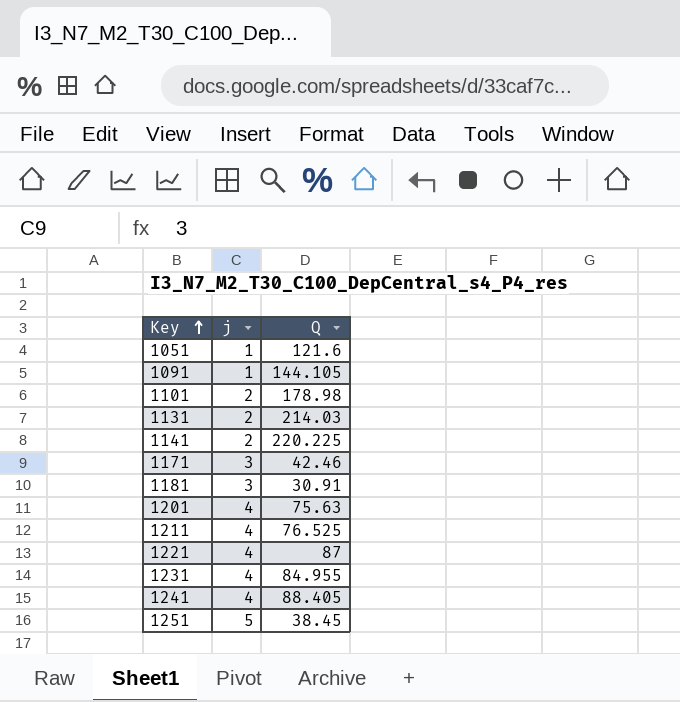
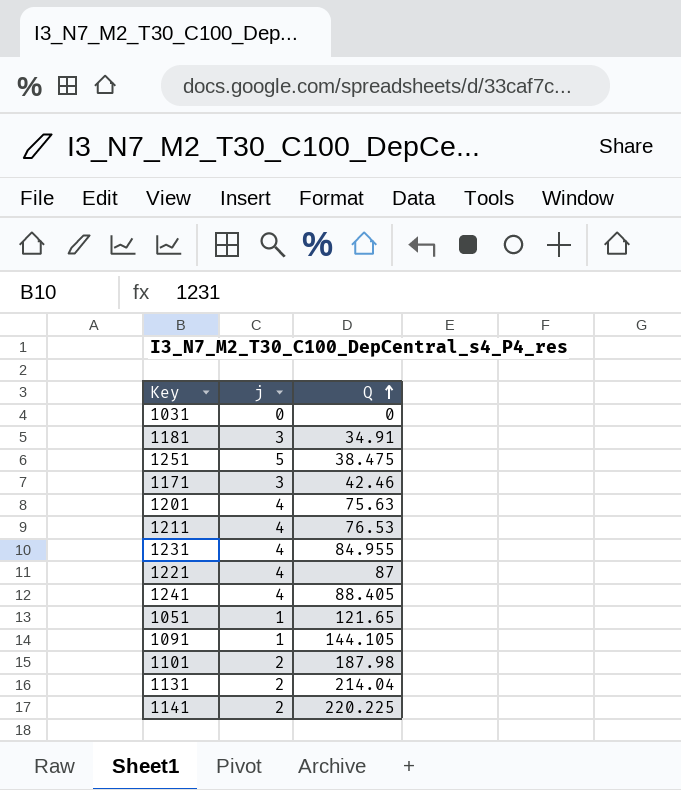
row order: Key ascending -> Q ascending
row 1031: none -> 0 | 0
1181 | Q: 30.91 -> 34.91
1251 | Q: 38.45 -> 38.475
1211 | Q: 76.525 -> 76.53
1051 | Q: 121.6 -> 121.65
1101 | Q: 178.98 -> 187.98
1131 | Q: 214.03 -> 214.04

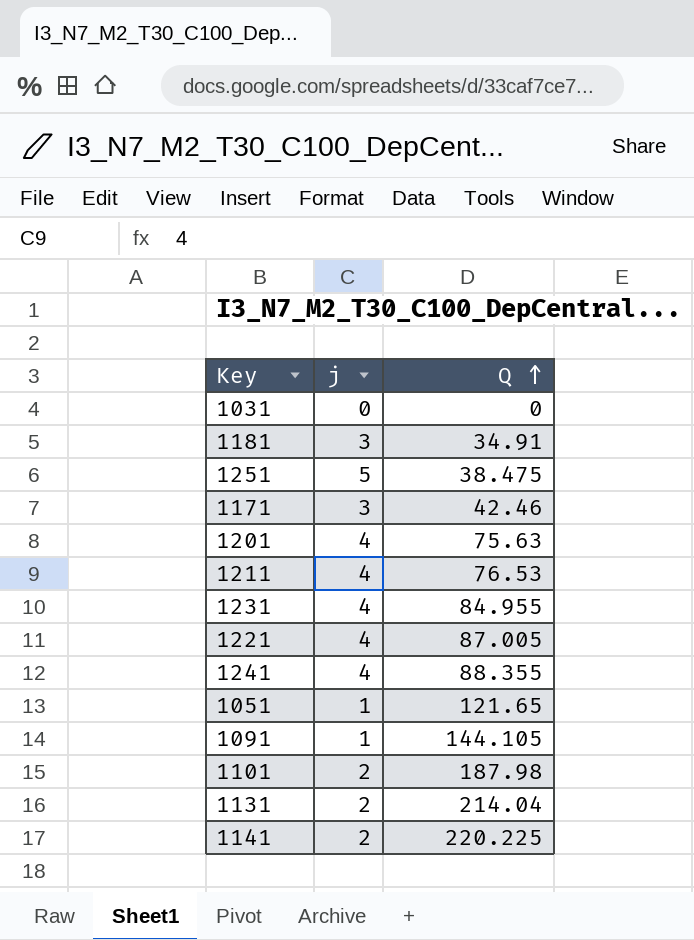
1221 | Q: 87 -> 87.005
1241 | Q: 88.405 -> 88.355

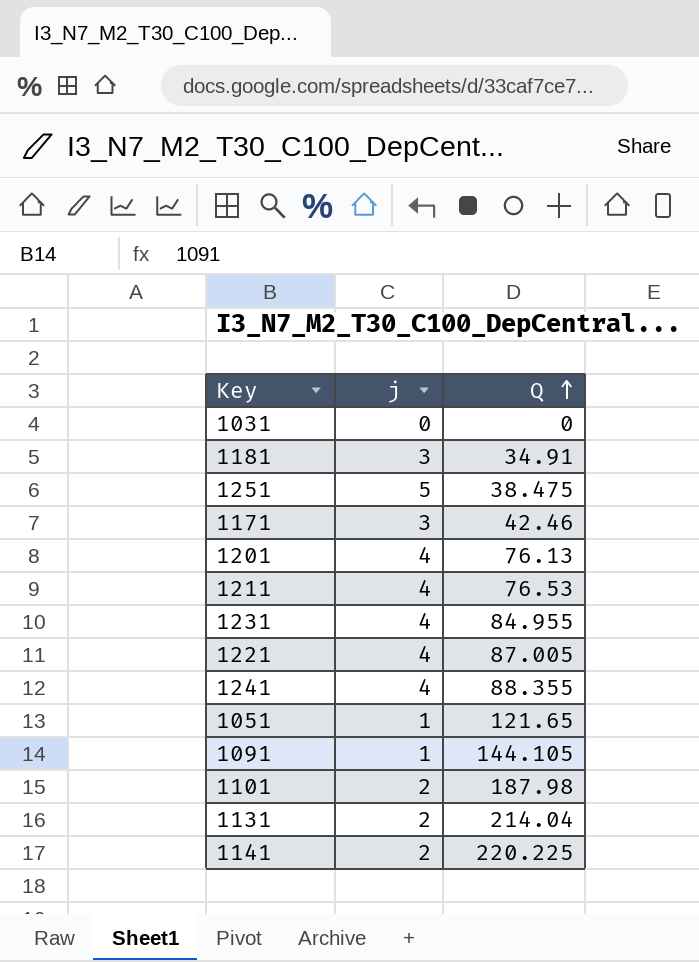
1201 | Q: 75.63 -> 76.13

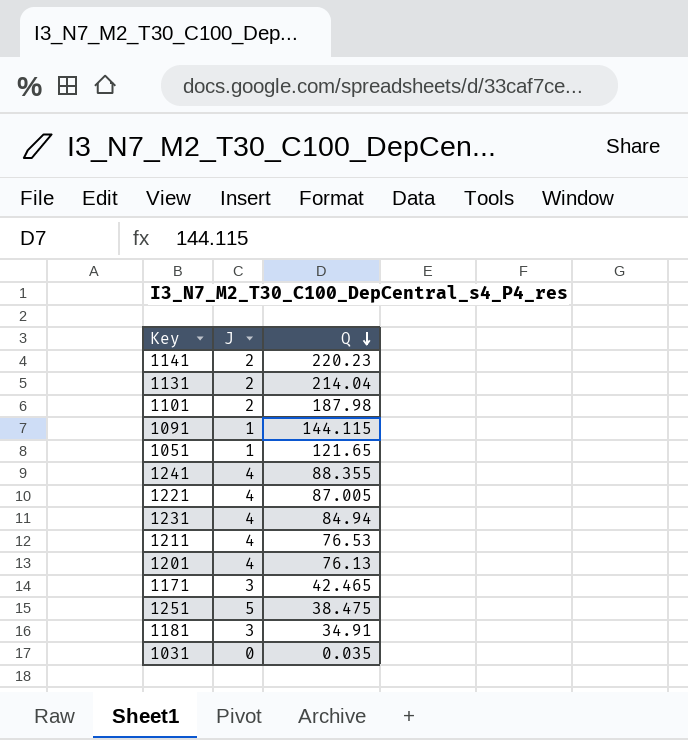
row order: Q ascending -> Q descending
column name: j -> J
1141 | Q: 220.225 -> 220.23
1091 | Q: 144.105 -> 144.115
1231 | Q: 84.955 -> 84.94
1171 | Q: 42.46 -> 42.465
1031 | Q: 0 -> 0.035

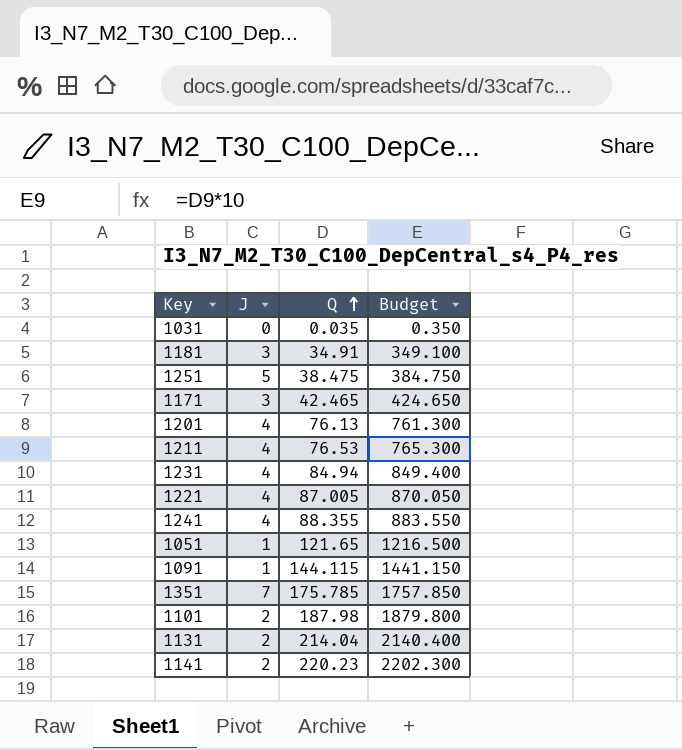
row order: Q descending -> Q ascending
column Budget | formula: none -> [Q] * 10
row 1351: none -> 7 | 175.785 | 1757.850

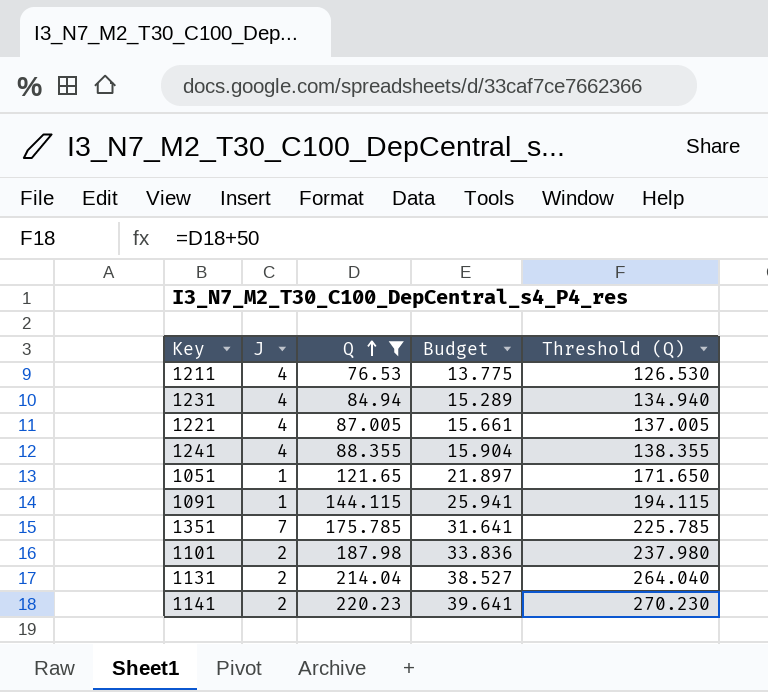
filter: none -> Q >= 76.53
column Budget | formula: [Q] * 10 -> [Q] * 0.18
column Threshold (Q) | formula: none -> [Q] + 50

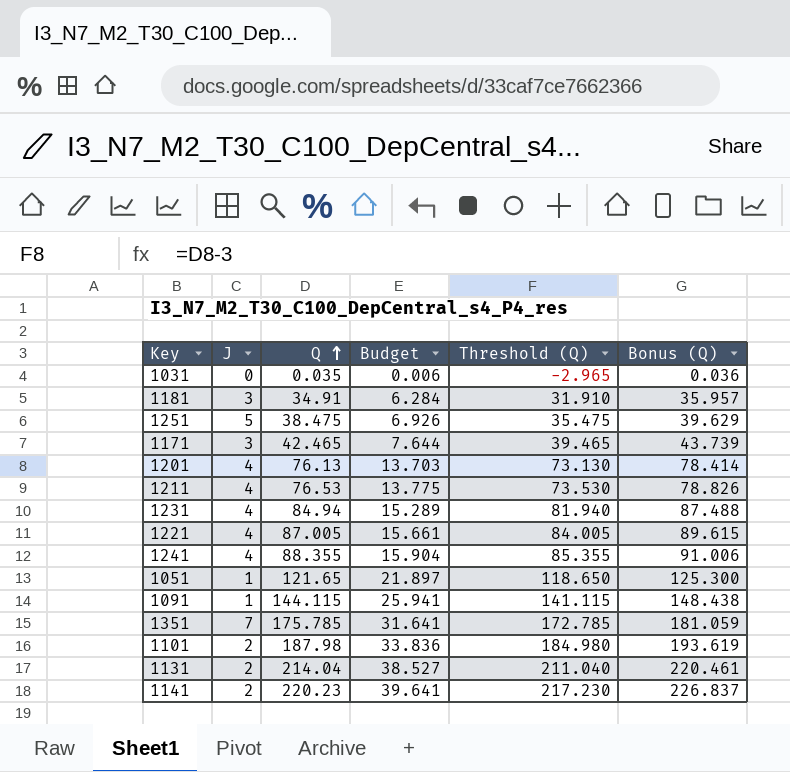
filter: Q >= 76.53 -> none
column Threshold (Q) | formula: [Q] + 50 -> [Q] - 3
column Bonus (Q) | formula: none -> [Q] * 1.03

